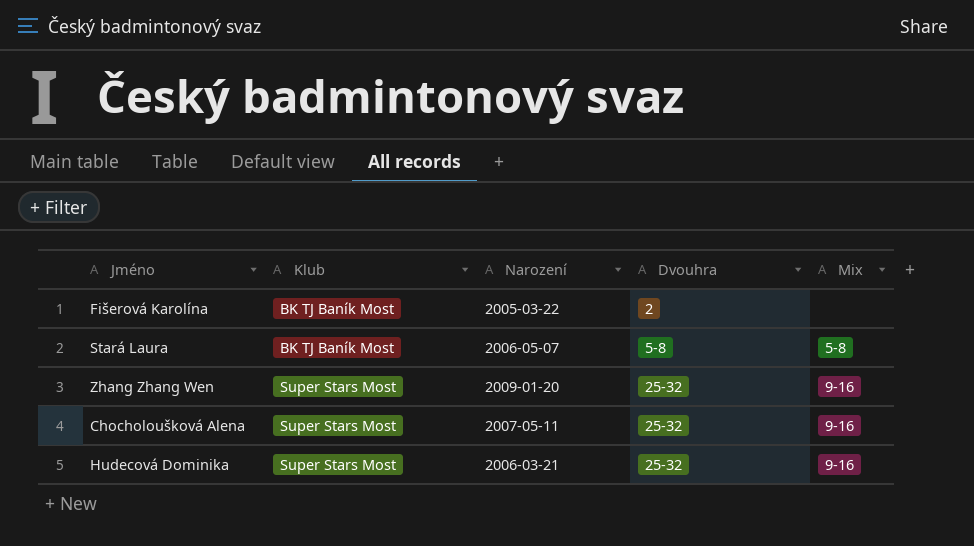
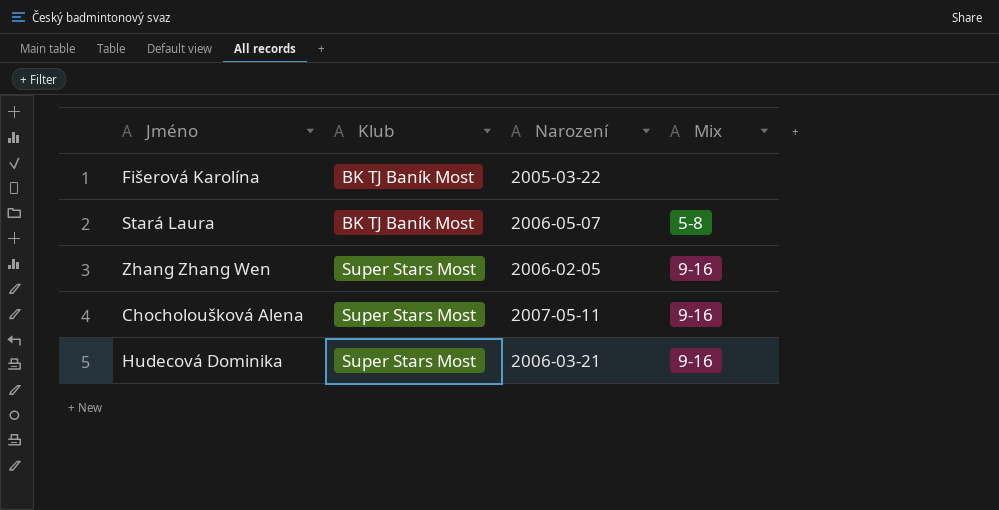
column Dvouhra | position: 4 -> none
Zhang Zhang Wen | Narození: 2009-01-20 -> 2006-02-05

